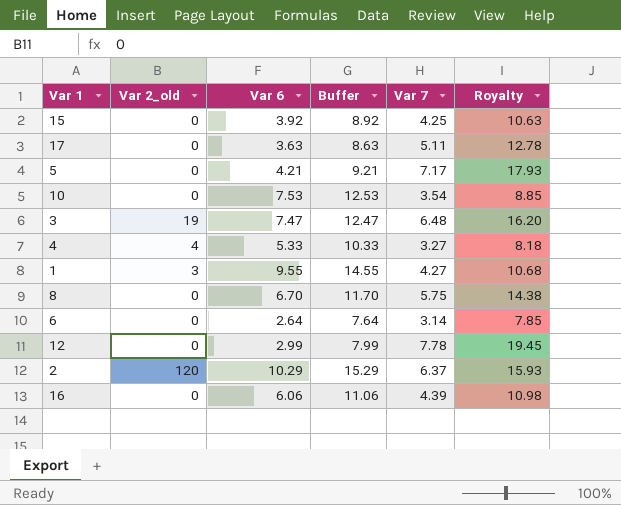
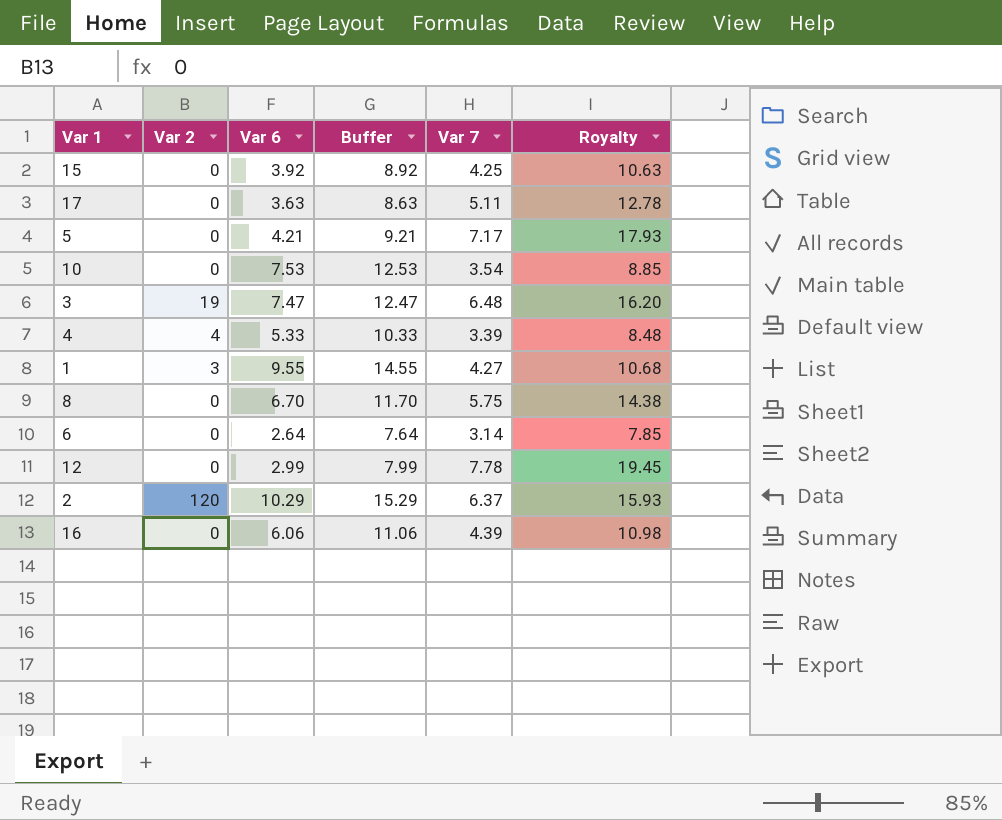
column name: Var 2_old -> Var 2
4 | Var 7: 3.27 -> 3.39
4 | Royalty: 8.18 -> 8.48

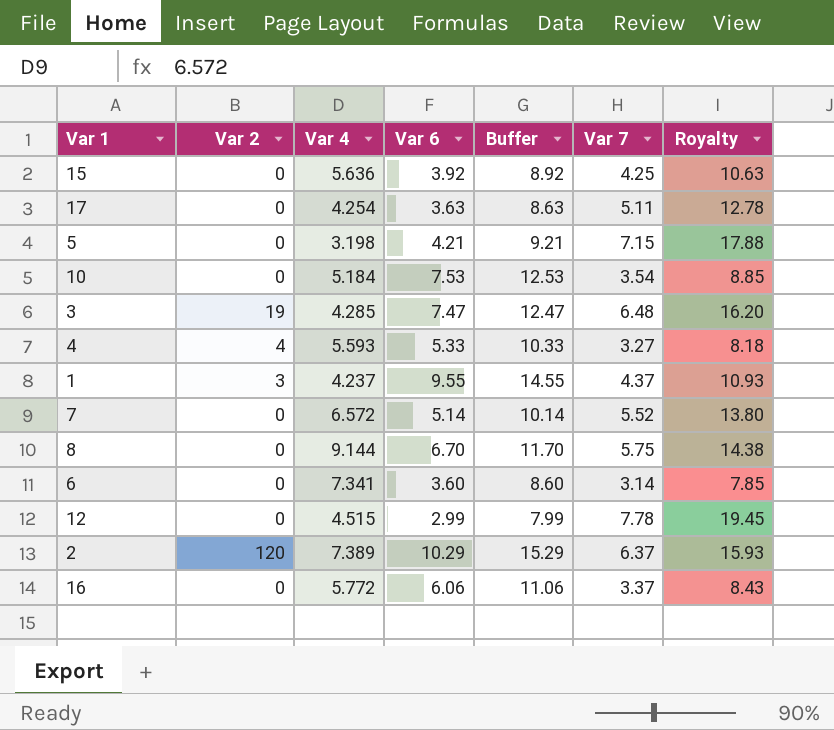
column Var 4 | position: none -> 3
5 | Var 7: 7.17 -> 7.15
5 | Royalty: 17.93 -> 17.88
4 | Var 7: 3.39 -> 3.27
4 | Royalty: 8.48 -> 8.18
1 | Var 7: 4.27 -> 4.37
1 | Royalty: 10.68 -> 10.93
row 7: none -> 0 | 6.572 | 5.14 | 10.14 | 5.52 | 13.80
6 | Var 6: 2.64 -> 3.60
6 | Buffer: 7.64 -> 8.60
16 | Var 7: 4.39 -> 3.37
16 | Royalty: 10.98 -> 8.43

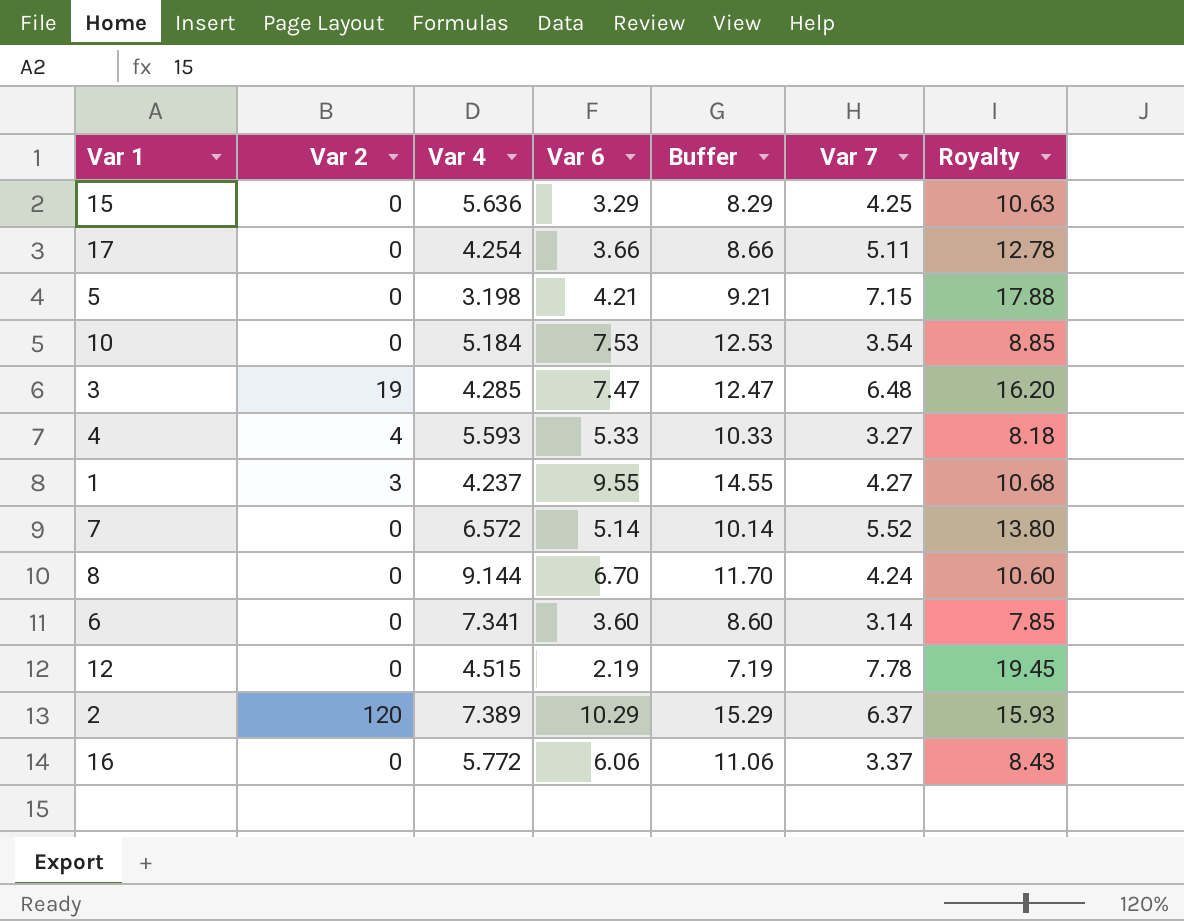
15 | Var 6: 3.92 -> 3.29
15 | Buffer: 8.92 -> 8.29
17 | Var 6: 3.63 -> 3.66
17 | Buffer: 8.63 -> 8.66
1 | Var 7: 4.37 -> 4.27
1 | Royalty: 10.93 -> 10.68
8 | Var 7: 5.75 -> 4.24
8 | Royalty: 14.38 -> 10.60
12 | Var 6: 2.99 -> 2.19
12 | Buffer: 7.99 -> 7.19

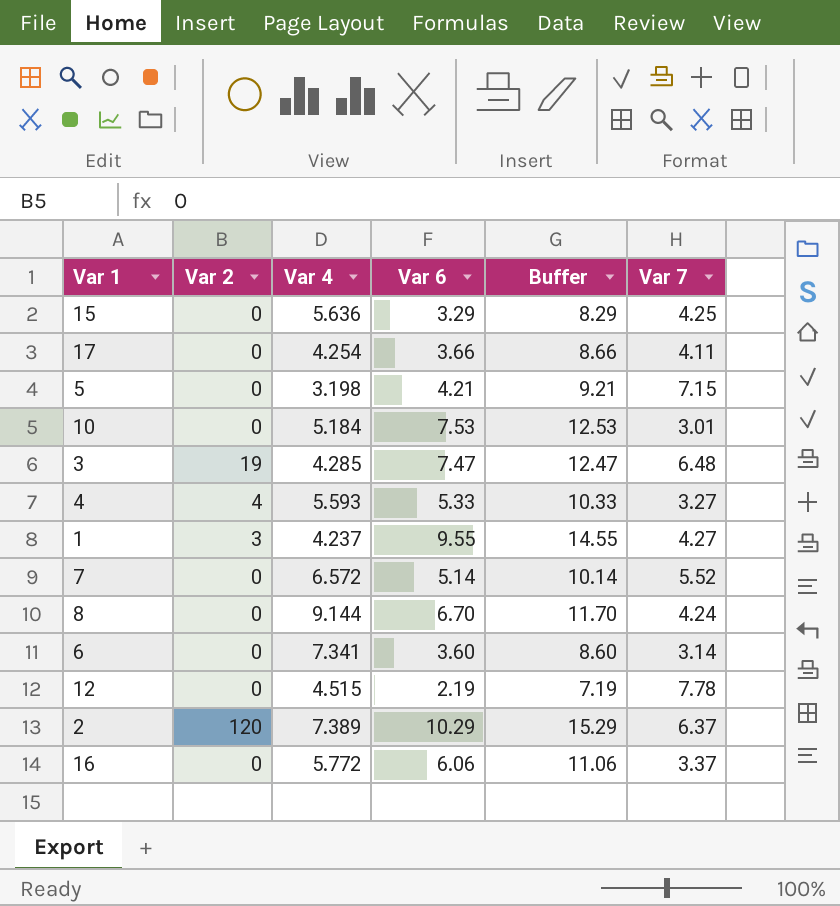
column Royalty | formula: [Var 7] * 2.5 -> none
17 | Var 7: 5.11 -> 4.11
10 | Var 7: 3.54 -> 3.01

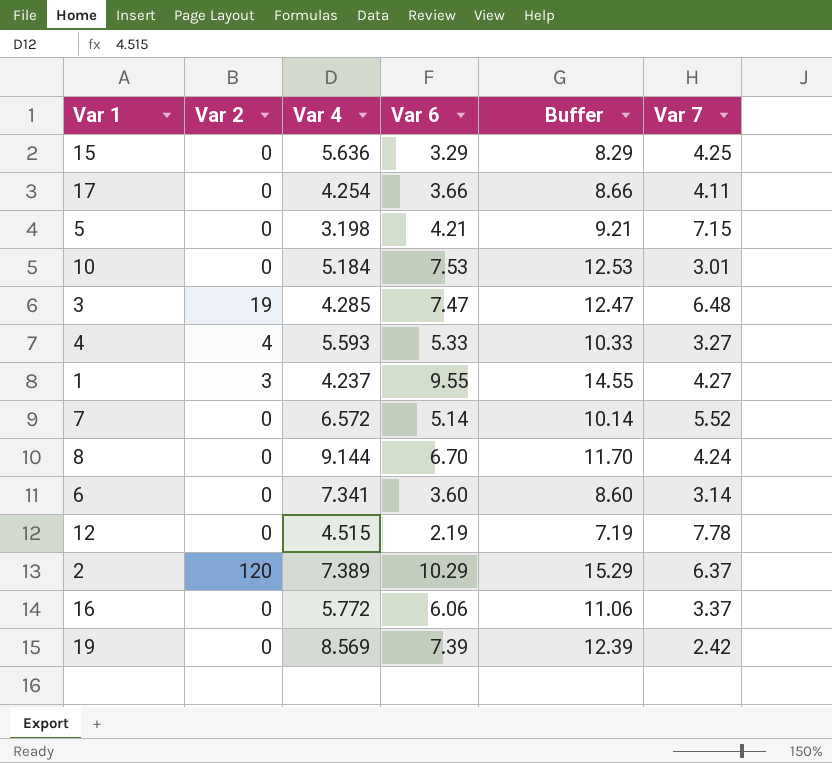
row 19: none -> 0 | 8.569 | 7.39 | 12.39 | 2.42

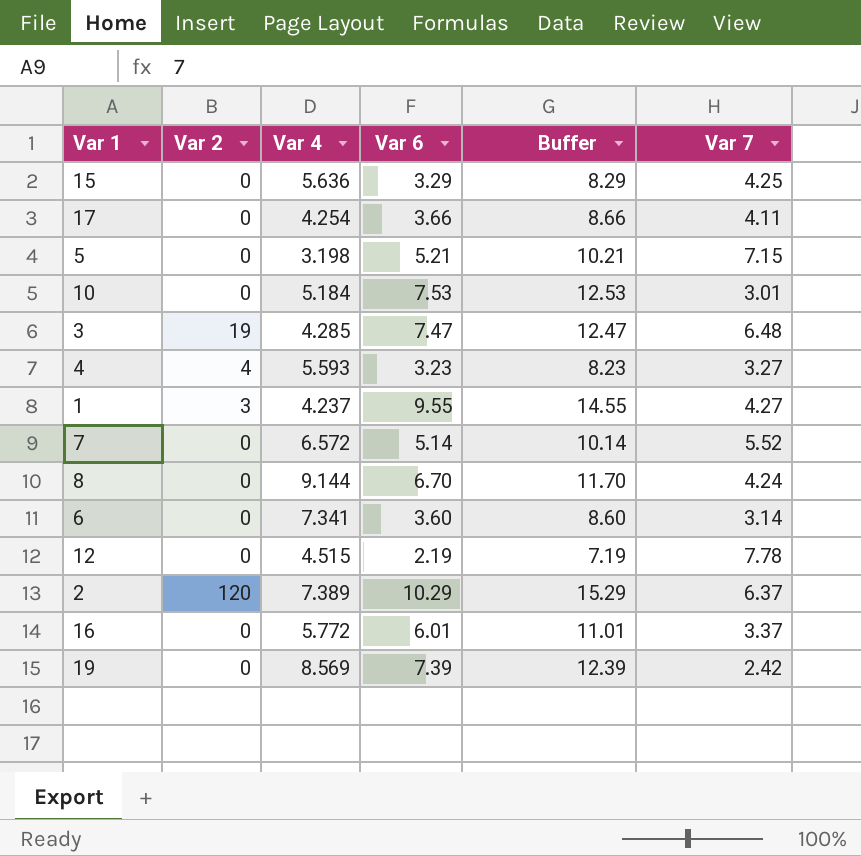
5 | Var 6: 4.21 -> 5.21
5 | Buffer: 9.21 -> 10.21
4 | Var 6: 5.33 -> 3.23
4 | Buffer: 10.33 -> 8.23
16 | Var 6: 6.06 -> 6.01
16 | Buffer: 11.06 -> 11.01

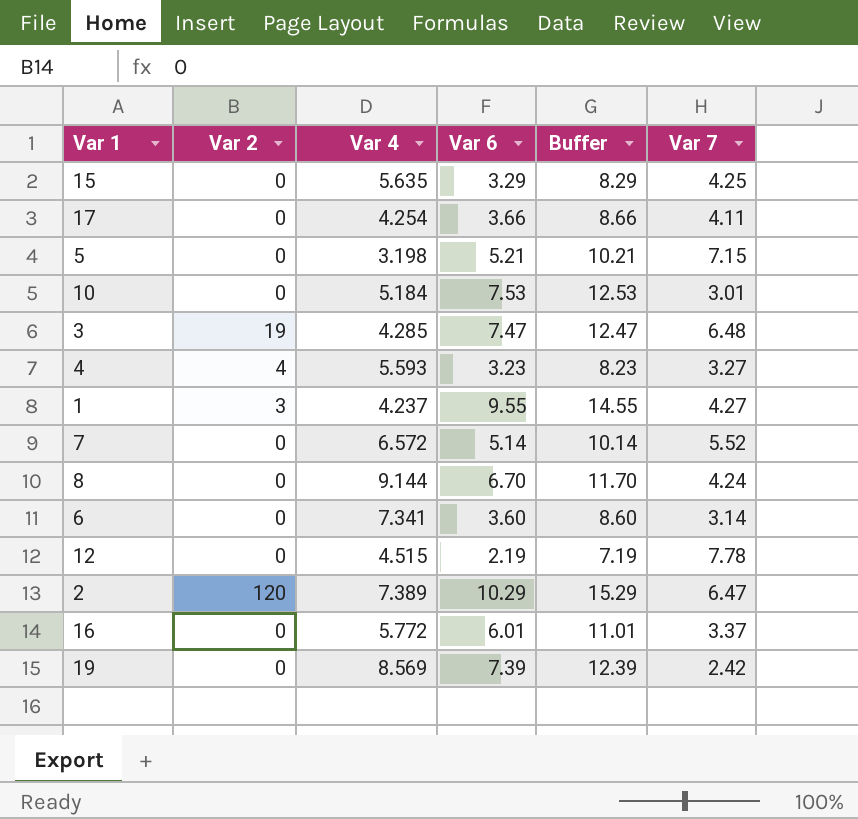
15 | Var 4: 5.636 -> 5.635
2 | Var 7: 6.37 -> 6.47

